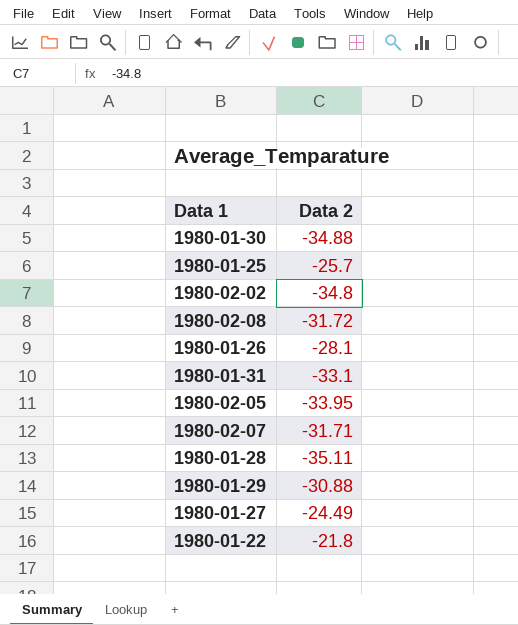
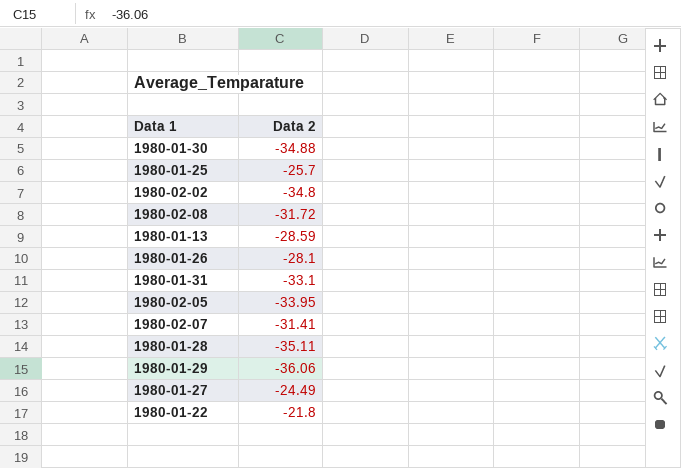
row 1980-01-13: none -> -28.59
1980-02-07 | Data 2: -31.71 -> -31.41
1980-01-29 | Data 2: -30.88 -> -36.06

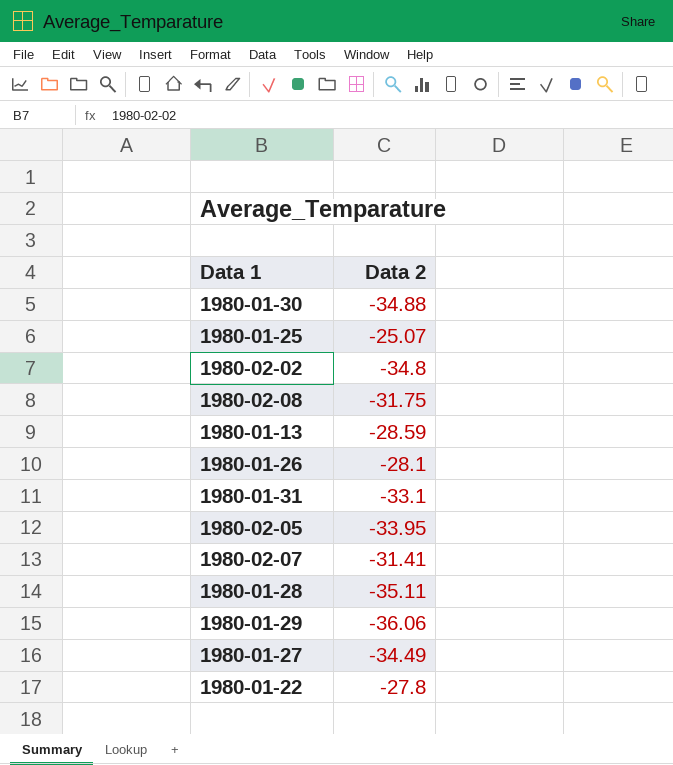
1980-01-25 | Data 2: -25.7 -> -25.07
1980-02-08 | Data 2: -31.72 -> -31.75
1980-01-27 | Data 2: -24.49 -> -34.49
1980-01-22 | Data 2: -21.8 -> -27.8

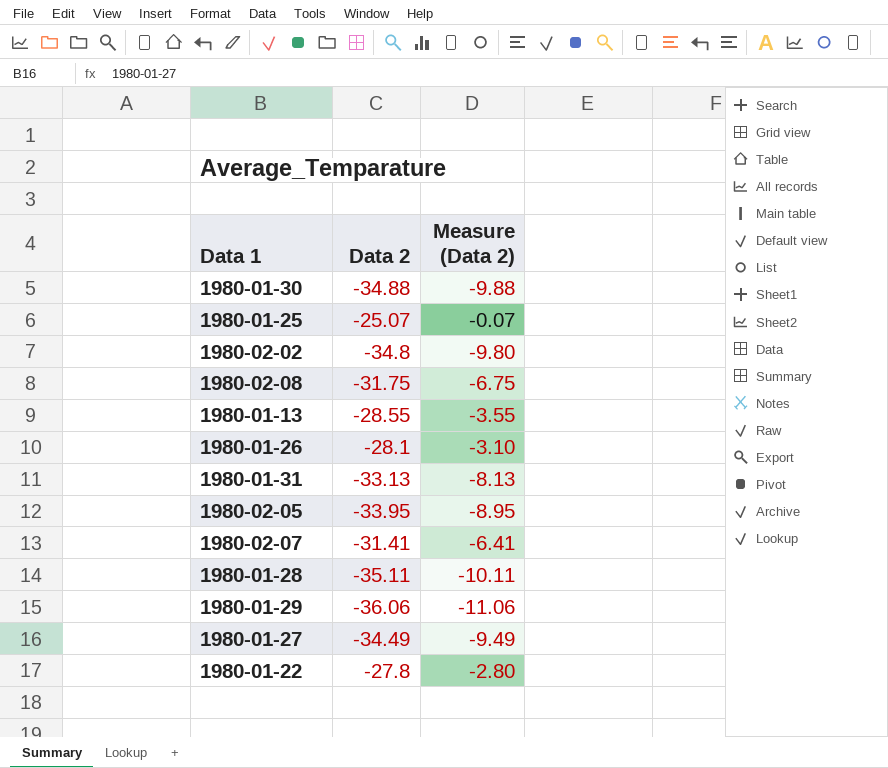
column Measure (Data 2) | formula: none -> [Data 2] + 25
1980-01-13 | Data 2: -28.59 -> -28.55
1980-01-31 | Data 2: -33.1 -> -33.13

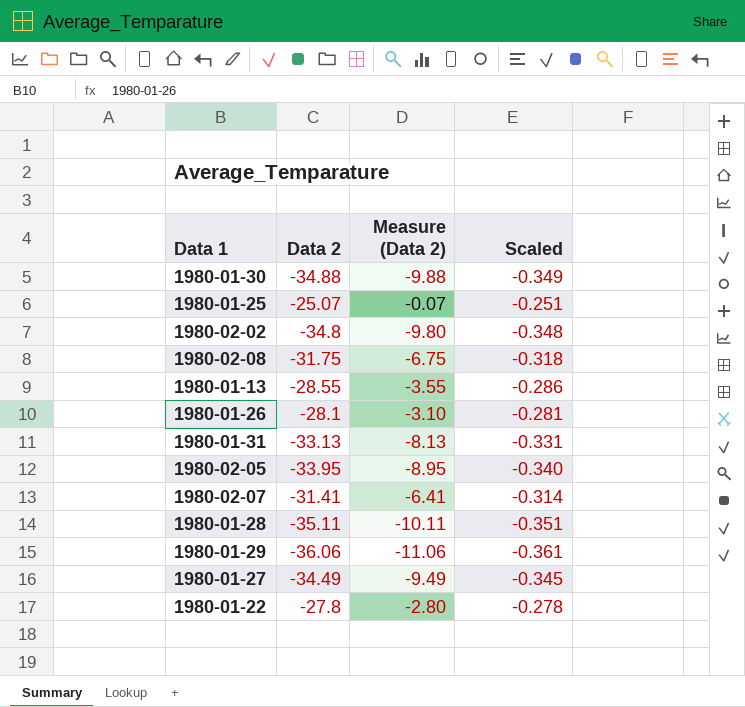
column Scaled | formula: none -> [Data 2] * 0.01

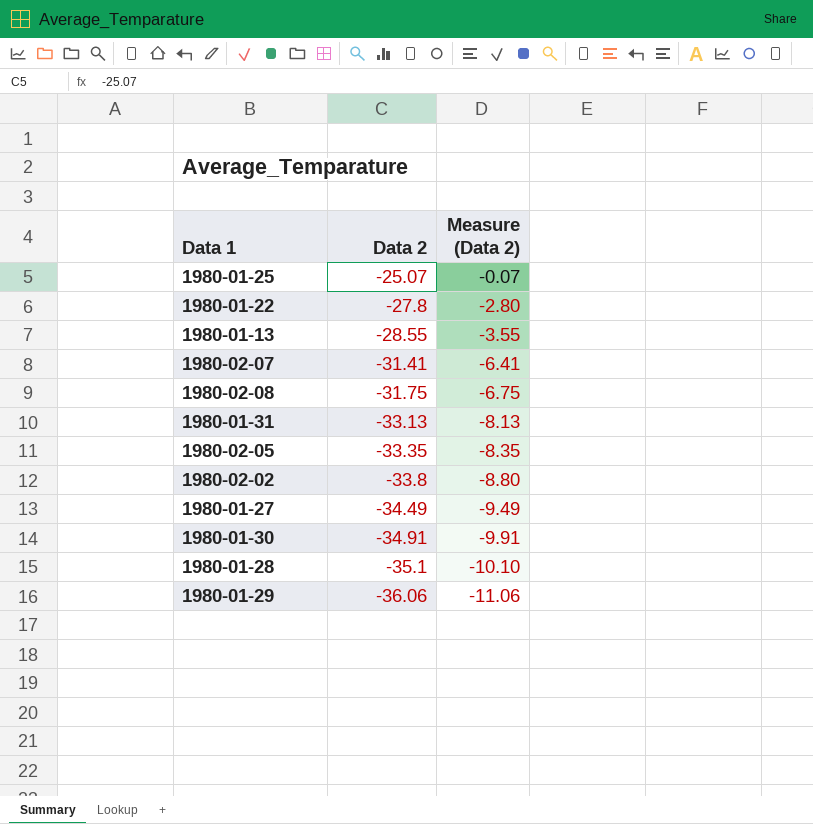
row order: none -> Data 2 descending
column Scaled | formula: [Data 2] * 0.01 -> none
row 1980-01-26: -28.1 | -3.10 | -0.281 -> none
1980-02-05 | Data 2: -33.95 -> -33.35
1980-02-05 | Measure (Data 2): -8.95 -> -8.35
1980-02-02 | Data 2: -34.8 -> -33.8
1980-02-02 | Measure (Data 2): -9.80 -> -8.80
1980-01-30 | Data 2: -34.88 -> -34.91
1980-01-30 | Measure (Data 2): -9.88 -> -9.91
1980-01-28 | Data 2: -35.11 -> -35.1
1980-01-28 | Measure (Data 2): -10.11 -> -10.10

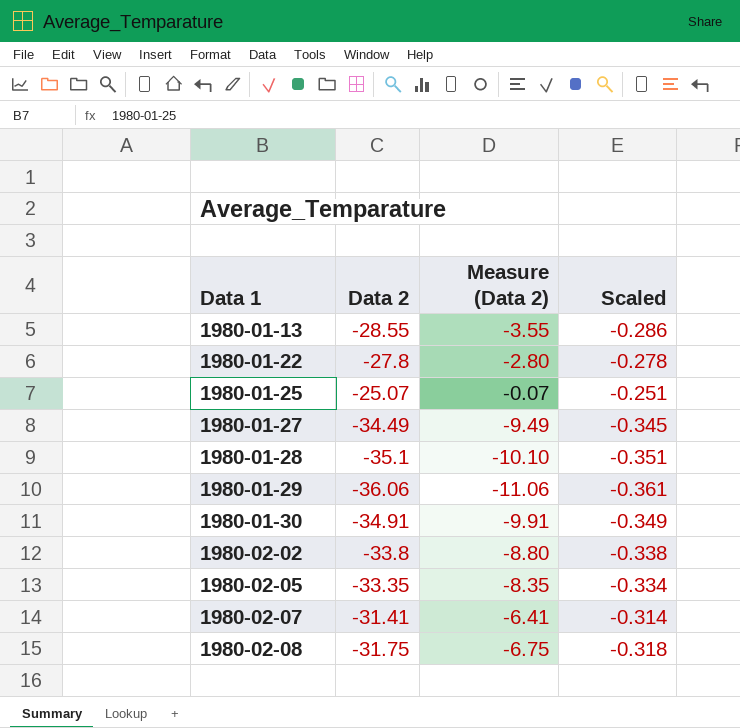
row order: Data 2 descending -> Data 1 ascending
column Scaled | formula: none -> [Data 2] * 0.01
row 1980-01-31: -33.13 | -8.13 -> none

